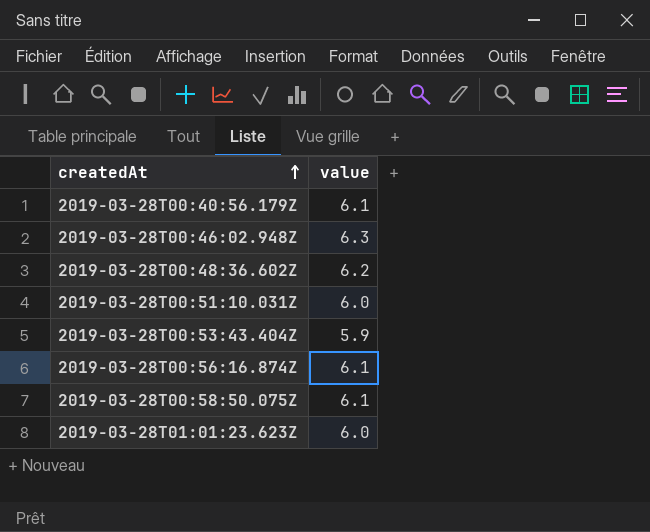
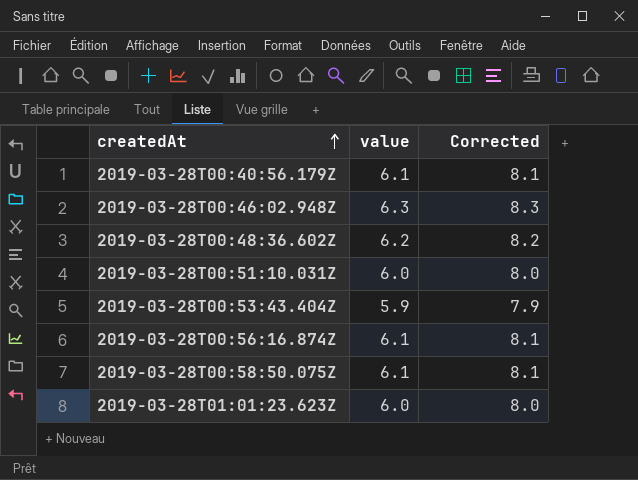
column Corrected | formula: none -> [value] + 2

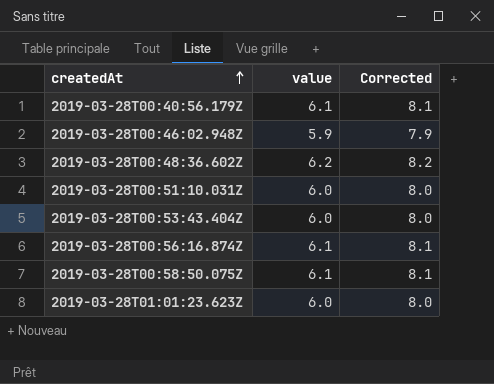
2019-03-28T00:46:02.948Z | value: 6.3 -> 5.9
2019-03-28T00:46:02.948Z | Corrected: 8.3 -> 7.9
2019-03-28T00:53:43.404Z | value: 5.9 -> 6.0
2019-03-28T00:53:43.404Z | Corrected: 7.9 -> 8.0

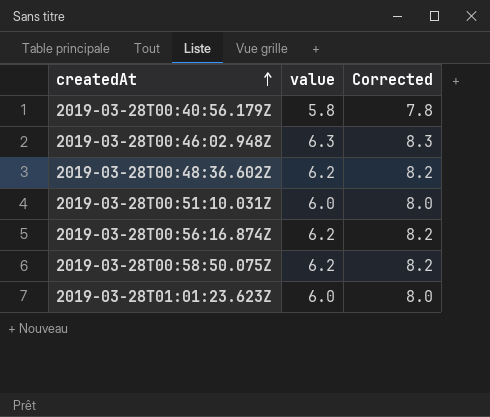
row 2019-03-28T00:53:43.404Z: 6.0 | 8.0 -> none
2019-03-28T00:40:56.179Z | value: 6.1 -> 5.8
2019-03-28T00:40:56.179Z | Corrected: 8.1 -> 7.8
2019-03-28T00:46:02.948Z | value: 5.9 -> 6.3
2019-03-28T00:46:02.948Z | Corrected: 7.9 -> 8.3
2019-03-28T00:56:16.874Z | value: 6.1 -> 6.2
2019-03-28T00:56:16.874Z | Corrected: 8.1 -> 8.2
2019-03-28T00:58:50.075Z | value: 6.1 -> 6.2
2019-03-28T00:58:50.075Z | Corrected: 8.1 -> 8.2

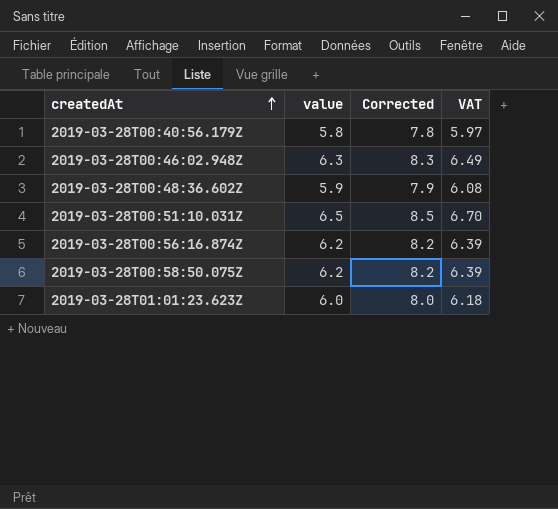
column VAT | formula: none -> [value] * 1.03
2019-03-28T00:48:36.602Z | value: 6.2 -> 5.9
2019-03-28T00:48:36.602Z | Corrected: 8.2 -> 7.9
2019-03-28T00:51:10.031Z | value: 6.0 -> 6.5
2019-03-28T00:51:10.031Z | Corrected: 8.0 -> 8.5

